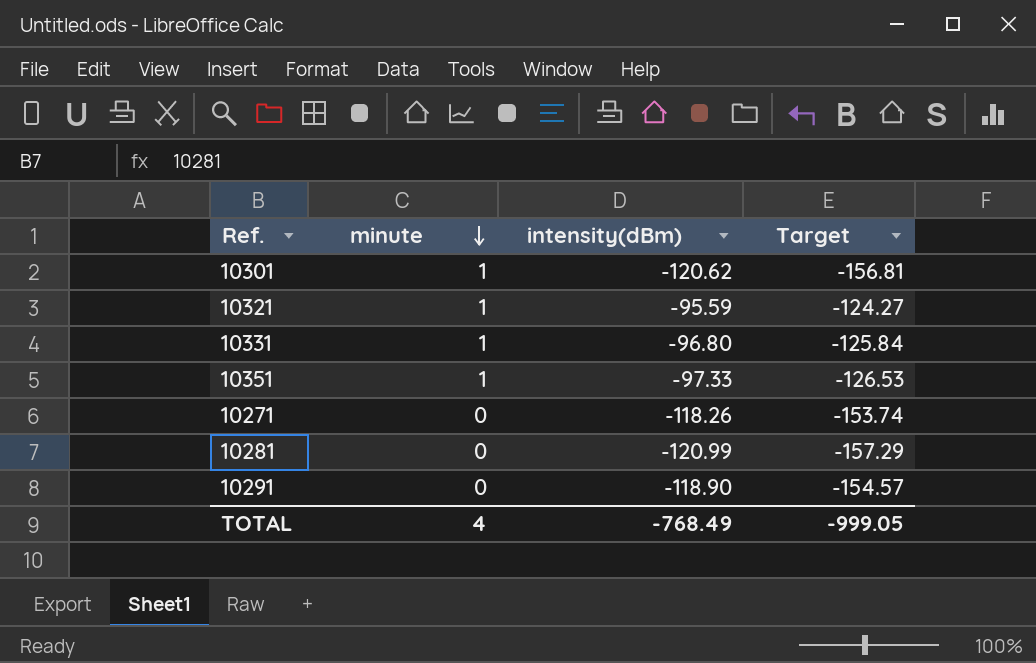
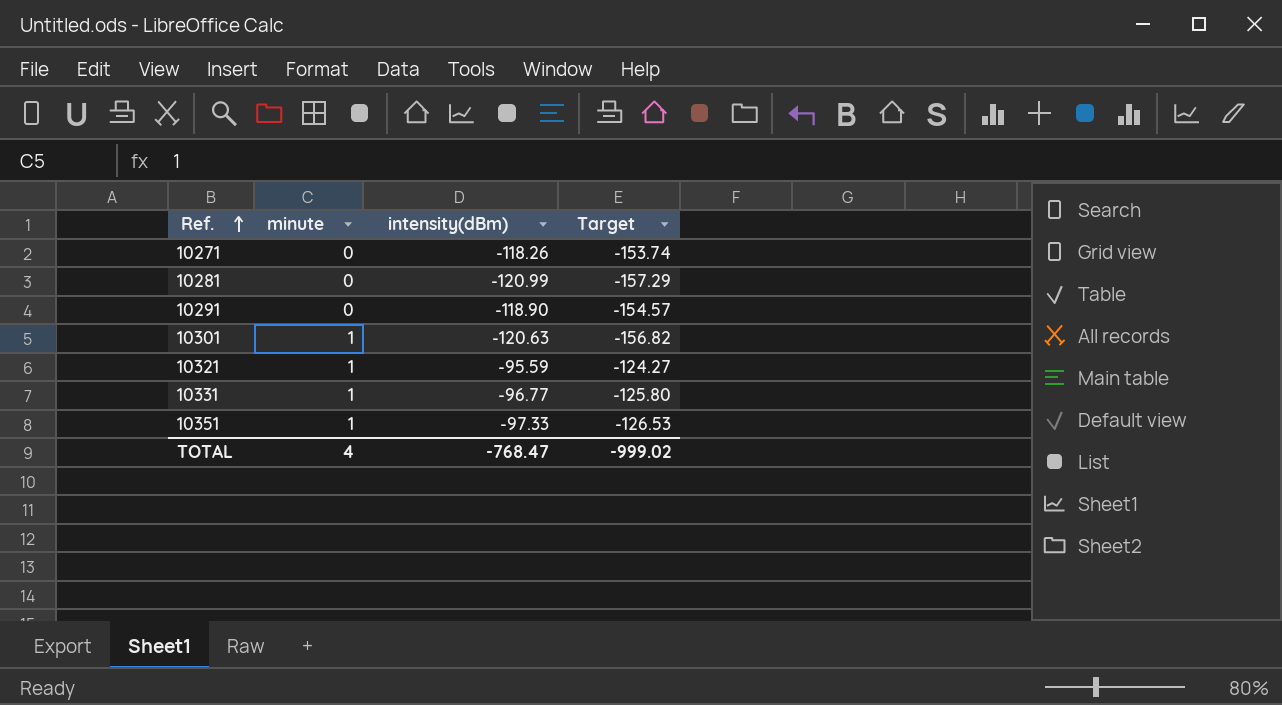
row order: minute descending -> Ref. ascending
10301 | intensity(dBm): -120.62 -> -120.63
10301 | Target: -156.81 -> -156.82
10331 | intensity(dBm): -96.80 -> -96.77
10331 | Target: -125.84 -> -125.80
TOTAL | intensity(dBm): -768.49 -> -768.47
TOTAL | Target: -999.05 -> -999.02

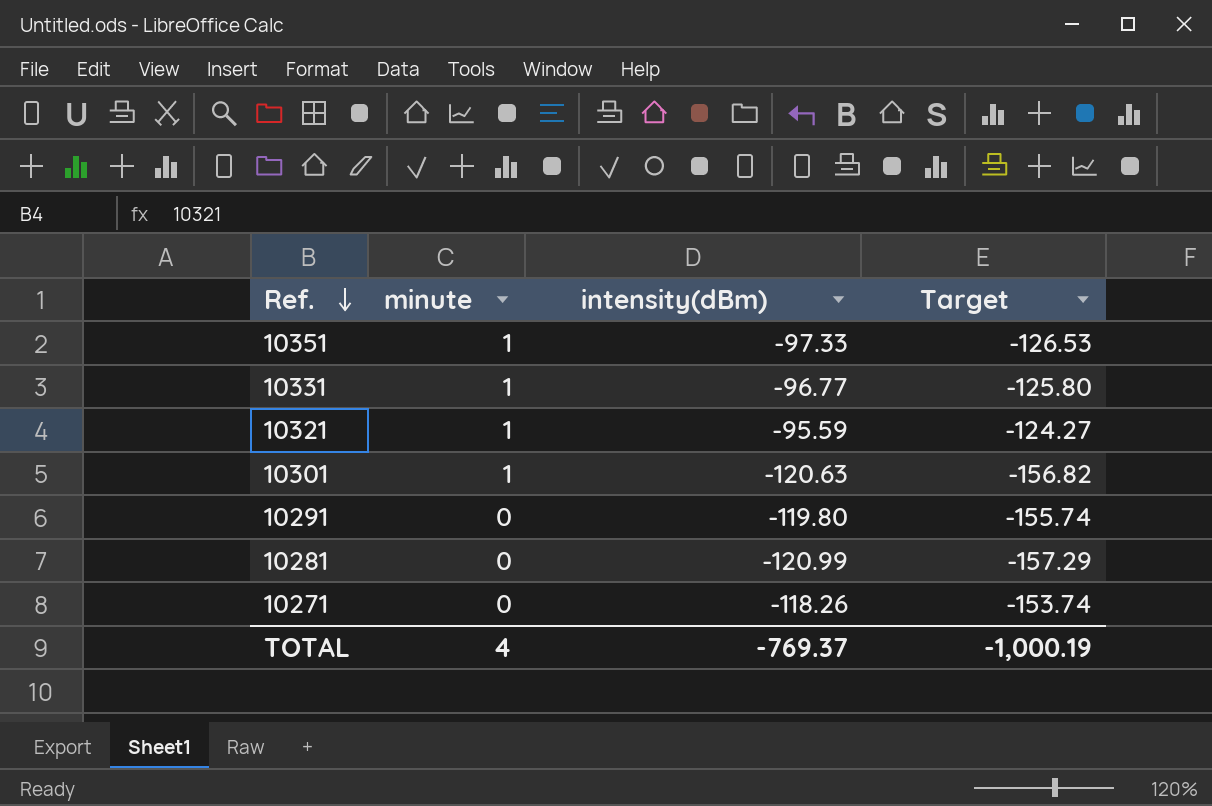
row order: Ref. ascending -> Ref. descending
10291 | intensity(dBm): -118.90 -> -119.80
10291 | Target: -154.57 -> -155.74
TOTAL | intensity(dBm): -768.47 -> -769.37
TOTAL | Target: -999.02 -> -1,000.19

